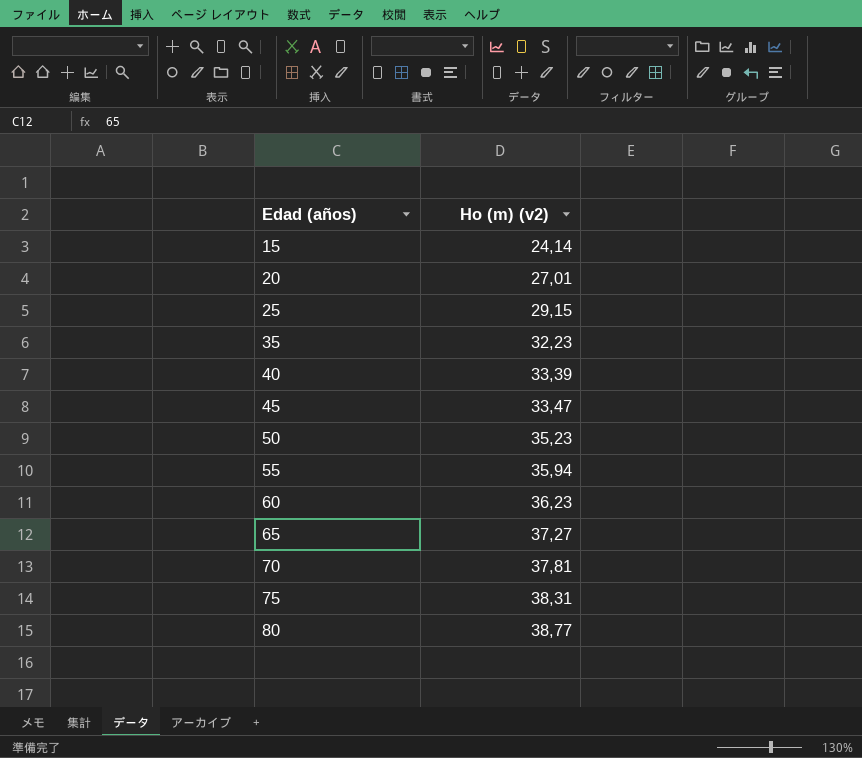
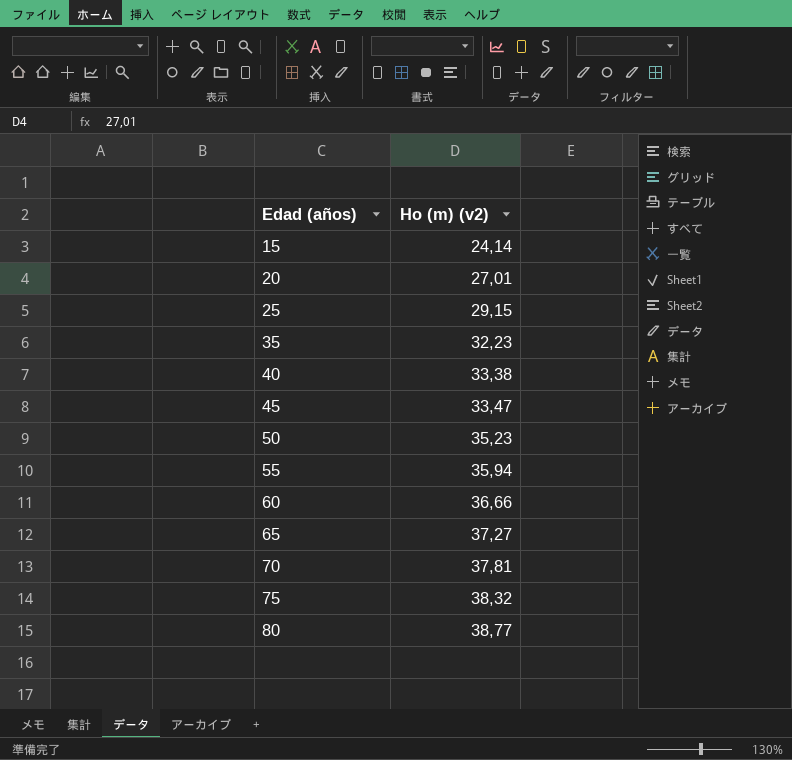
40 | Ho (m) (v2): 33,39 -> 33,38
60 | Ho (m) (v2): 36,23 -> 36,66
75 | Ho (m) (v2): 38,31 -> 38,32

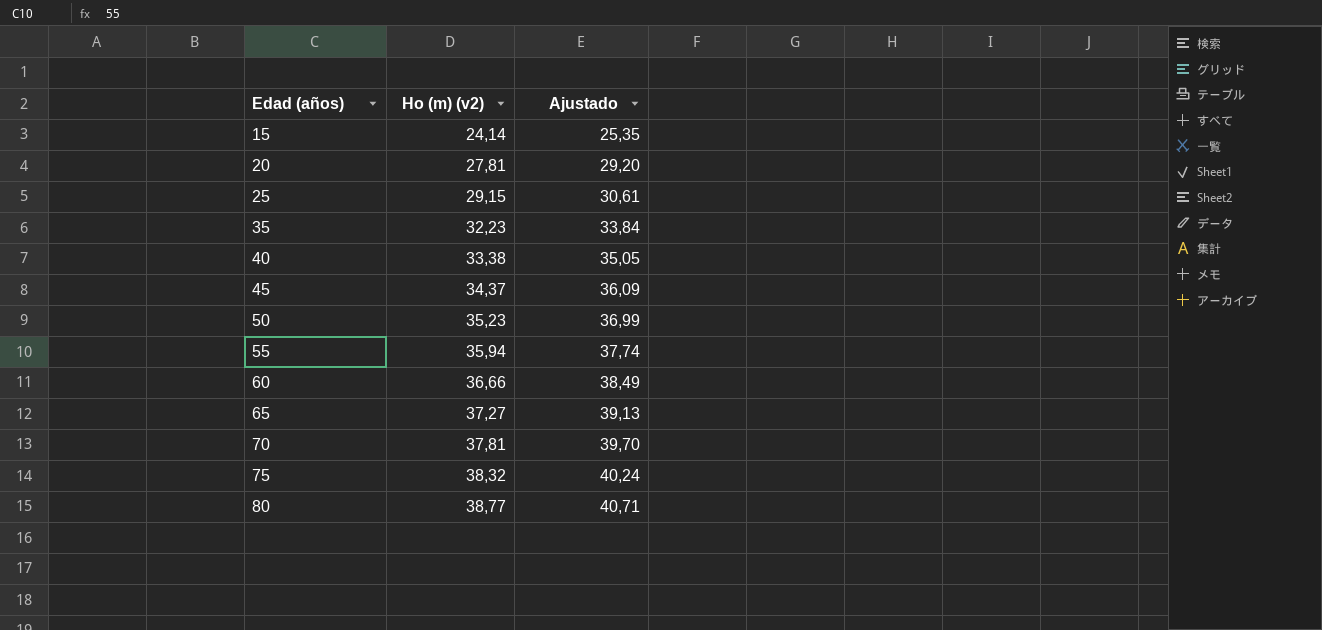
column Ajustado | formula: none -> [Ho (m) (v2)] * 1,05
20 | Ho (m) (v2): 27,01 -> 27,81
45 | Ho (m) (v2): 33,47 -> 34,37

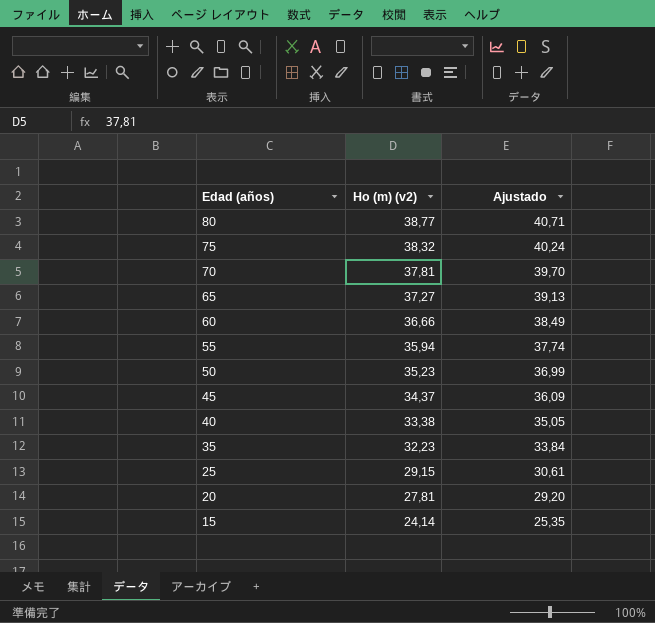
row order: Edad (años) ascending -> Edad (años) descending

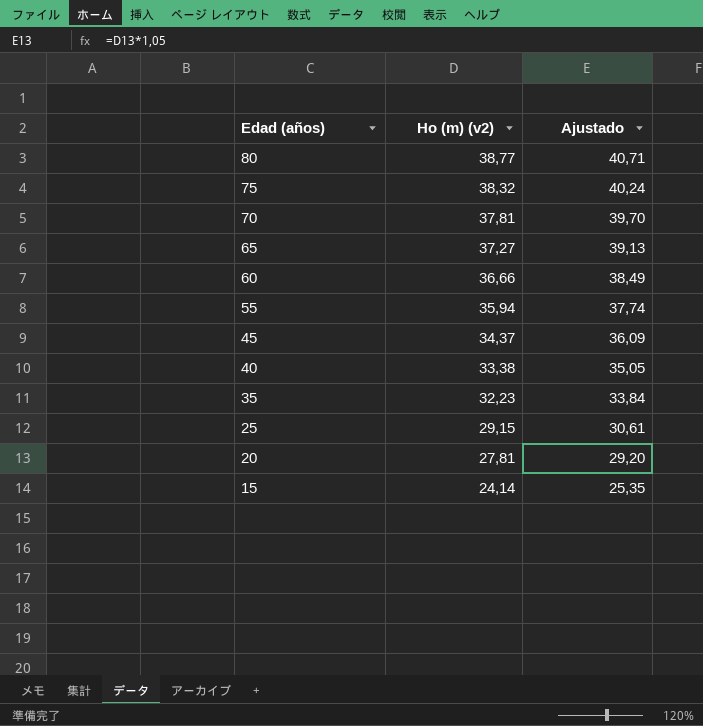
row 50: 35,23 | 36,99 -> none

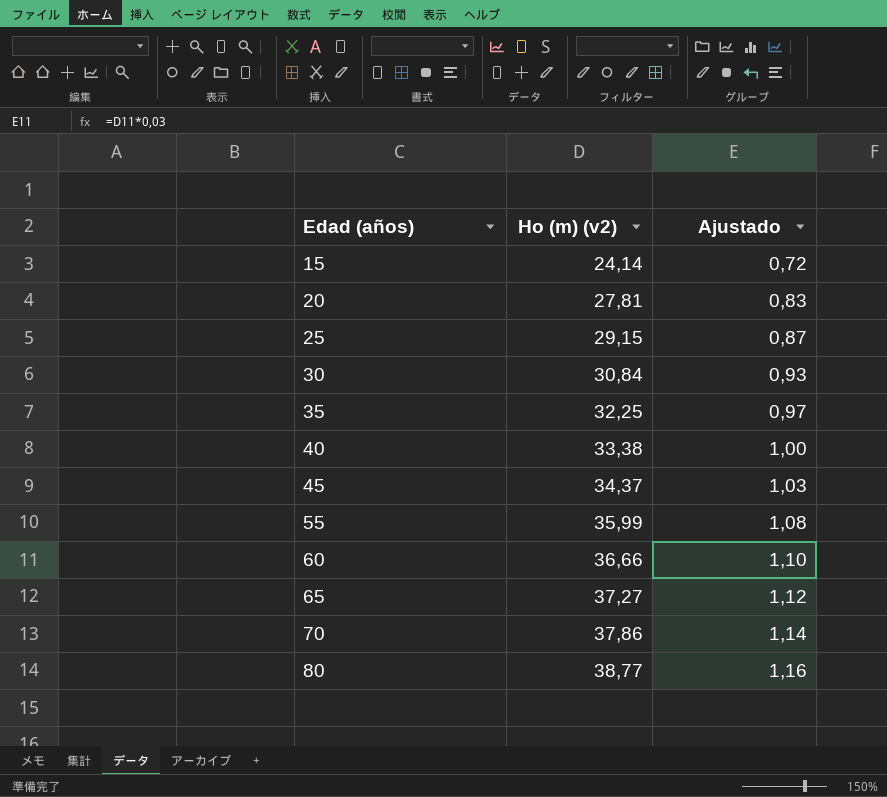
row order: Edad (años) descending -> Edad (años) ascending
column Ajustado | formula: [Ho (m) (v2)] * 1,05 -> [Ho (m) (v2)] * 0,03
row 75: 38,32 | 40,24 -> none
row 30: none -> 30,84 | 0,93
35 | Ho (m) (v2): 32,23 -> 32,25
55 | Ho (m) (v2): 35,94 -> 35,99
70 | Ho (m) (v2): 37,81 -> 37,86

